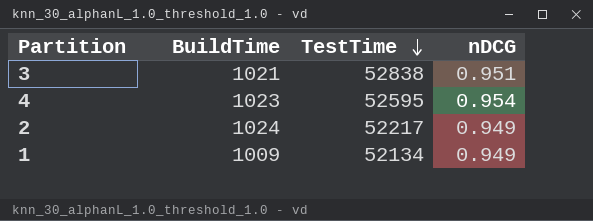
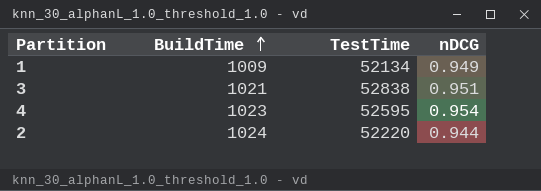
row order: TestTime descending -> BuildTime ascending
2 | TestTime: 52217 -> 52220
2 | nDCG: 0.949 -> 0.944

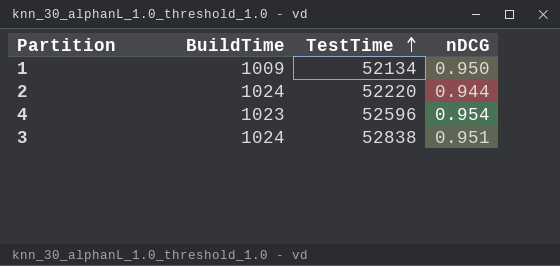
row order: BuildTime ascending -> TestTime ascending
1 | nDCG: 0.949 -> 0.950
4 | TestTime: 52595 -> 52596
3 | BuildTime: 1021 -> 1024

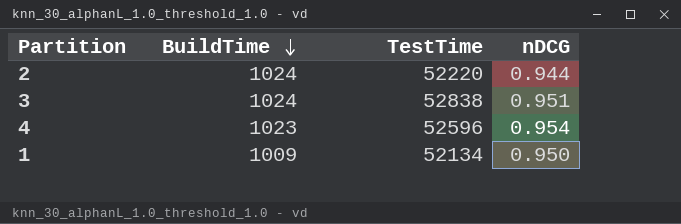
row order: TestTime ascending -> BuildTime descending

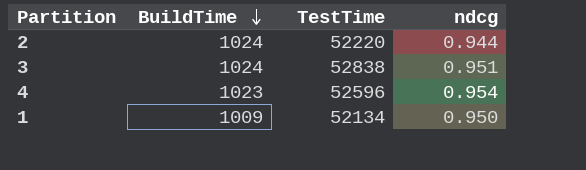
column name: nDCG -> ndcg

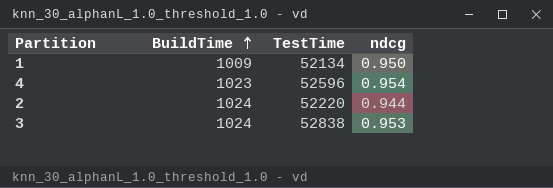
row order: BuildTime descending -> BuildTime ascending
3 | ndcg: 0.951 -> 0.953

